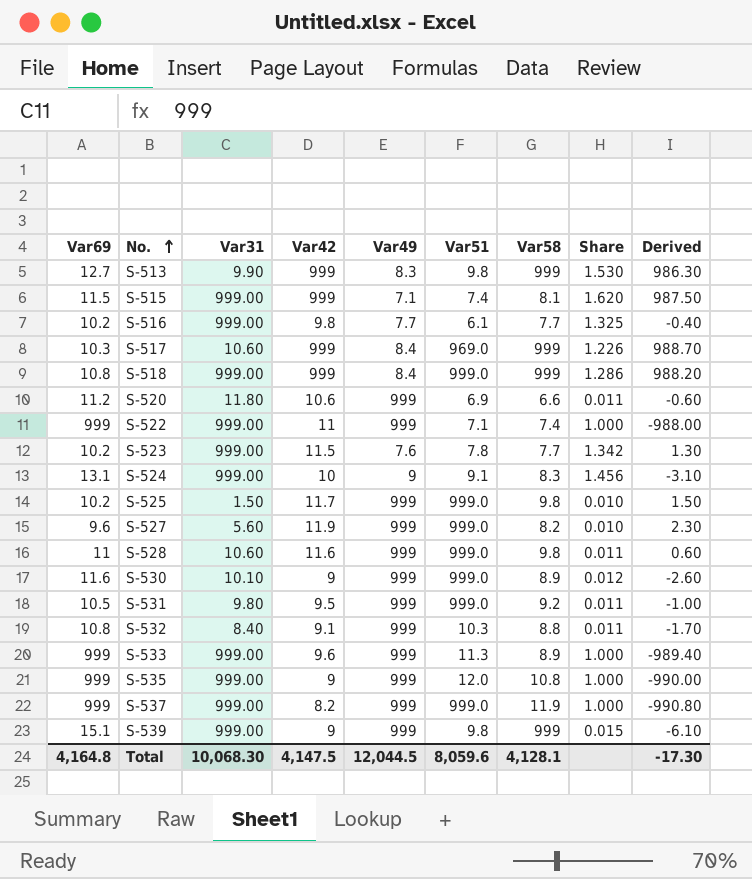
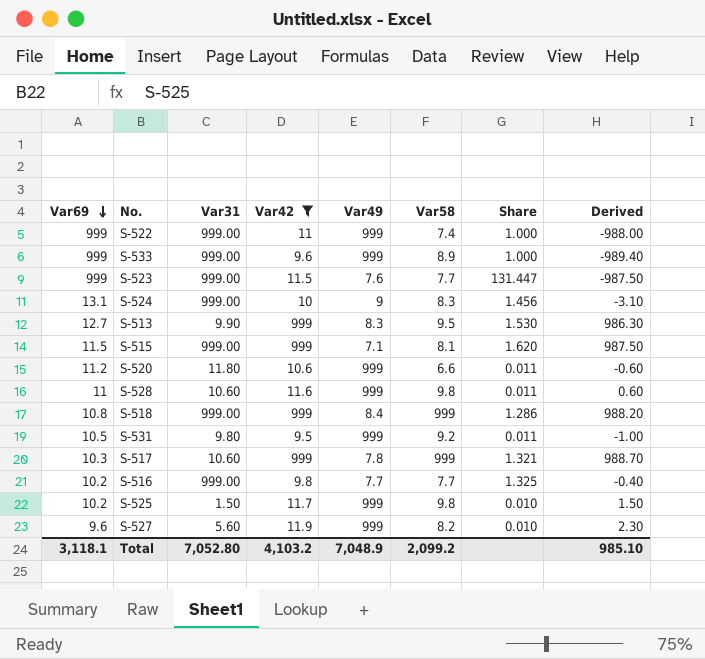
filter: none -> Var42 >= 9.5
row order: No. ascending -> Var69 descending
column Var51 | position: 6 -> none
S-523 | Var69: 10.2 -> 999
S-523 | Share: 1.342 -> 131.447
S-523 | Derived: 1.30 -> -987.50
S-513 | Var58: 999 -> 9.5
S-517 | Var49: 8.4 -> 7.8
S-517 | Share: 1.226 -> 1.321
Total | Var69: 4,164.8 -> 3,118.1
Total | Var31: 10,068.30 -> 7,052.80
Total | Var42: 4,147.5 -> 4,103.2
Total | Var49: 12,044.5 -> 7,048.9
Total | Var58: 4,128.1 -> 2,099.2
Total | Derived: -17.30 -> 985.10

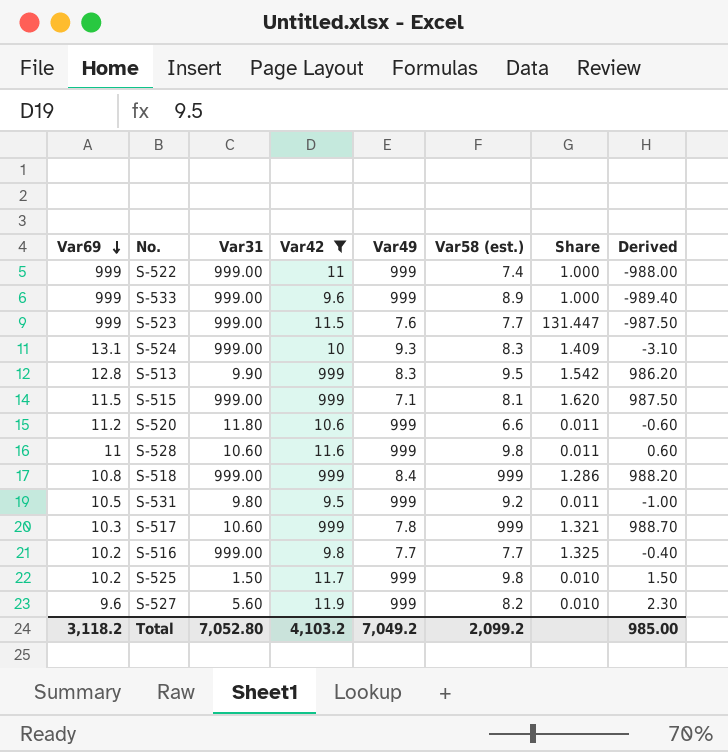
column name: Var58 -> Var58 (est.)
S-524 | Var49: 9 -> 9.3
S-524 | Share: 1.456 -> 1.409
S-513 | Var69: 12.7 -> 12.8
S-513 | Share: 1.530 -> 1.542
S-513 | Derived: 986.30 -> 986.20
Total | Var69: 3,118.1 -> 3,118.2
Total | Var49: 7,048.9 -> 7,049.2
Total | Derived: 985.10 -> 985.00

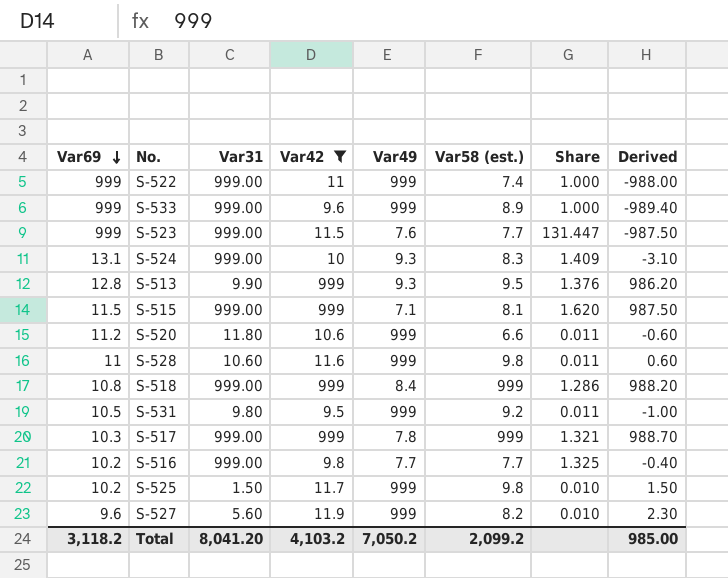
S-513 | Var49: 8.3 -> 9.3
S-513 | Share: 1.542 -> 1.376
S-517 | Var31: 10.60 -> 999.00
Total | Var31: 7,052.80 -> 8,041.20
Total | Var49: 7,049.2 -> 7,050.2

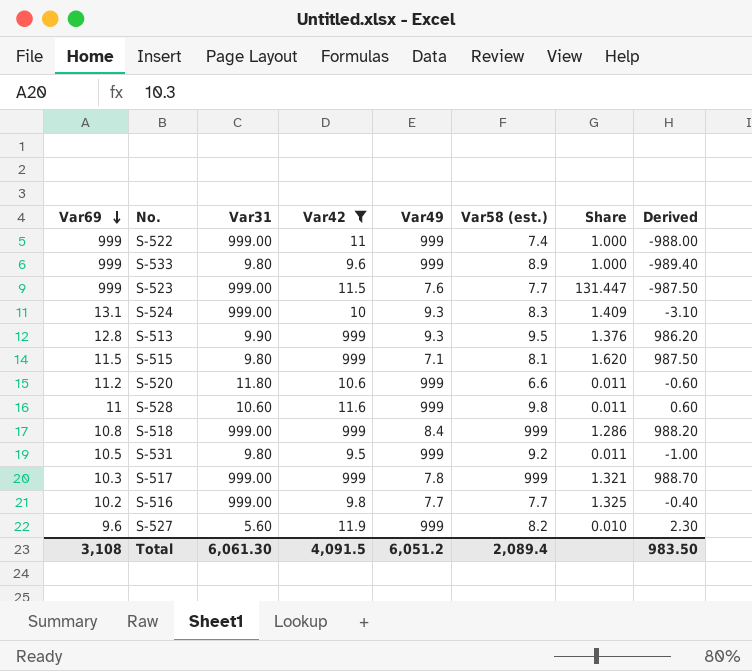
row S-525: 10.2 | 1.50 | 11.7 | 999 | 9.8 | 0.010 | 1.50 -> none
S-533 | Var31: 999.00 -> 9.80
S-515 | Var31: 999.00 -> 9.80
Total | Var69: 3,118.2 -> 3,108
Total | Var31: 8,041.20 -> 6,061.30
Total | Var42: 4,103.2 -> 4,091.5
Total | Var49: 7,050.2 -> 6,051.2
Total | Var58 (est.): 2,099.2 -> 2,089.4
Total | Derived: 985.00 -> 983.50

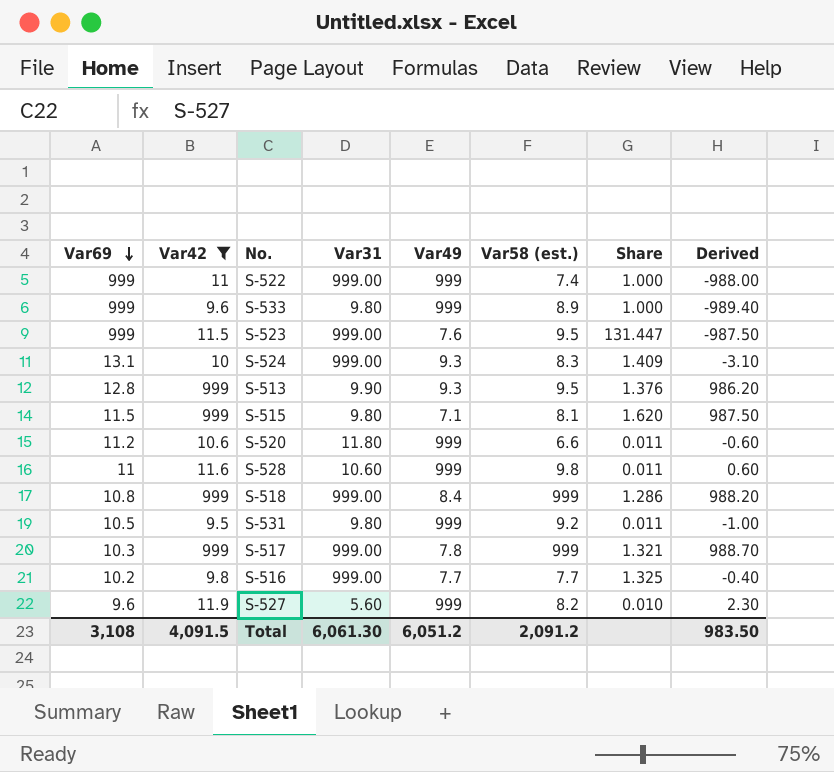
column Var42 | position: 4 -> 2
S-523 | Var58 (est.): 7.7 -> 9.5
Total | Var58 (est.): 2,089.4 -> 2,091.2

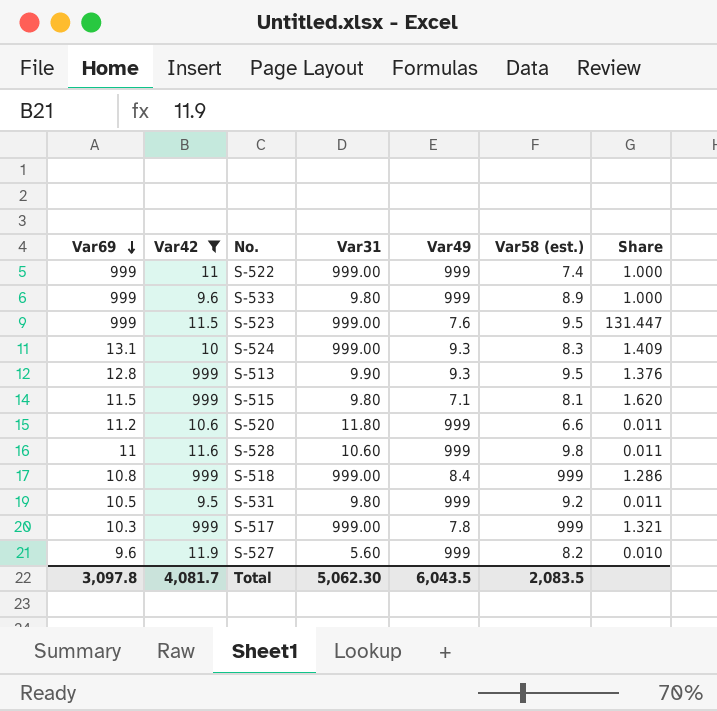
column Derived | formula: [Var42] - [Var69] -> none
row S-516: 10.2 | 9.8 | 999.00 | 7.7 | 7.7 | 1.325 | -0.40 -> none
Total | Var69: 3,108 -> 3,097.8
Total | Var42: 4,091.5 -> 4,081.7
Total | Var31: 6,061.30 -> 5,062.30
Total | Var49: 6,051.2 -> 6,043.5
Total | Var58 (est.): 2,091.2 -> 2,083.5

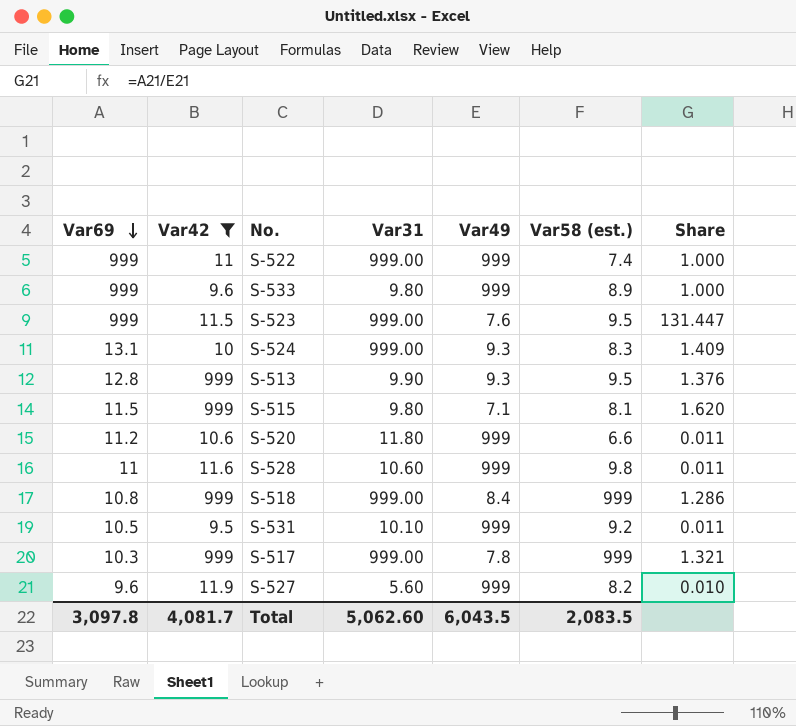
S-531 | Var31: 9.80 -> 10.10
Total | Var31: 5,062.30 -> 5,062.60

